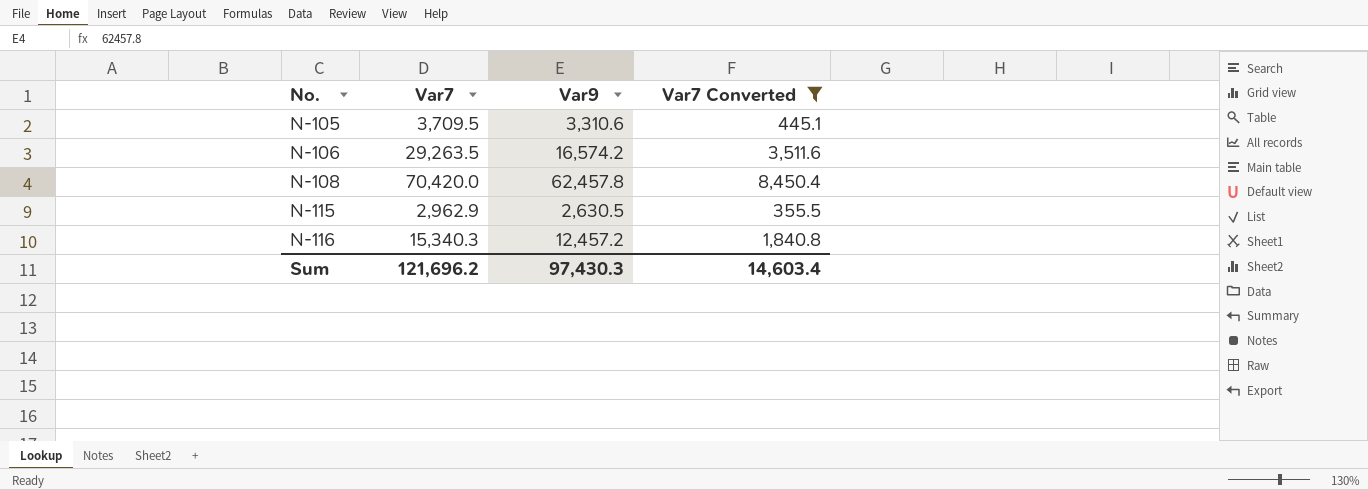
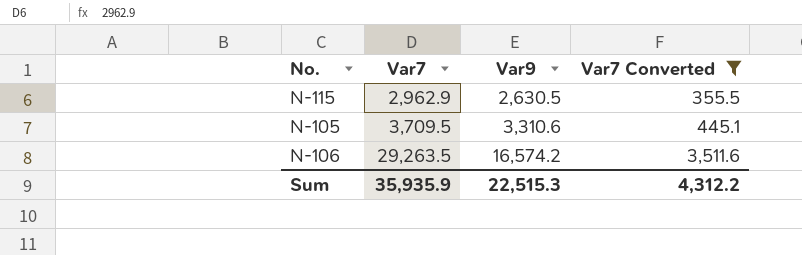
row order: No. ascending -> Var7 ascending
row N-108: 70,420.0 | 62,457.8 | 8,450.4 -> none
row N-116: 15,340.3 | 12,457.2 | 1,840.8 -> none
Sum | Var7: 121,696.2 -> 35,935.9
Sum | Var9: 97,430.3 -> 22,515.3
Sum | Var7 Converted: 14,603.4 -> 4,312.2

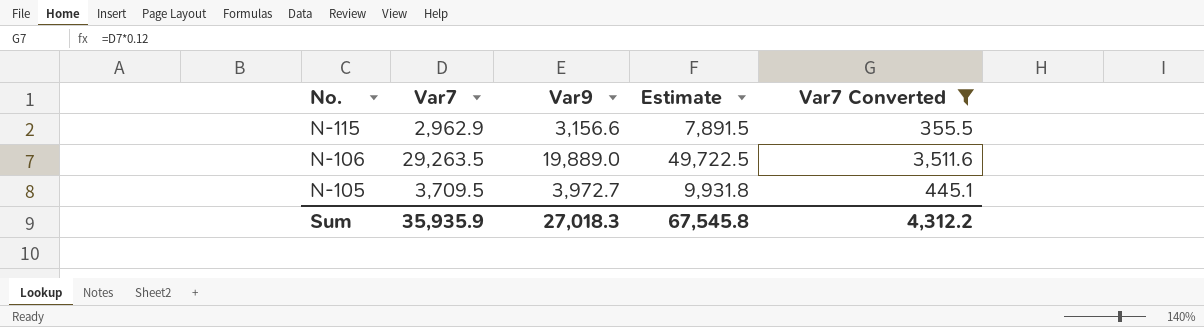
row order: Var7 ascending -> No. descending
column Estimate | formula: none -> [Var9] * 2.5
N-115 | Var9: 2,630.5 -> 3,156.6
N-106 | Var9: 16,574.2 -> 19,889.0
N-105 | Var9: 3,310.6 -> 3,972.7
Sum | Var9: 22,515.3 -> 27,018.3

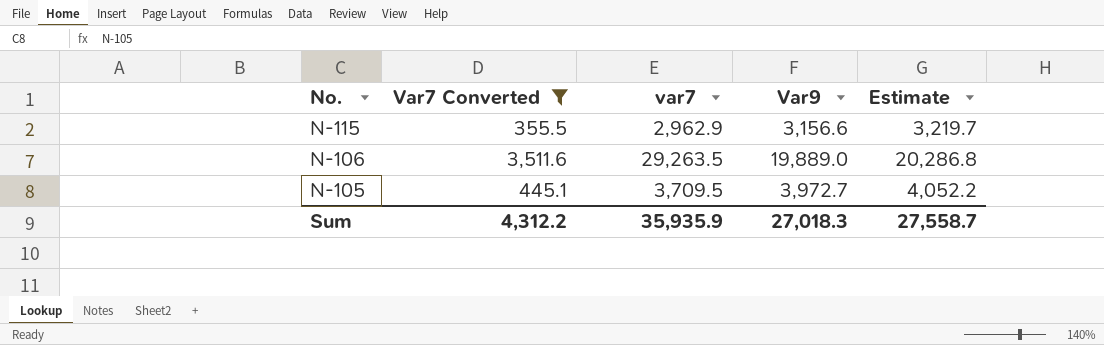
column Var7 Converted | position: 5 -> 2
column name: Var7 -> var7
column Estimate | formula: [Var9] * 2.5 -> [Var9] * 1.02
Sum | Estimate: 67,545.8 -> 27,558.7

